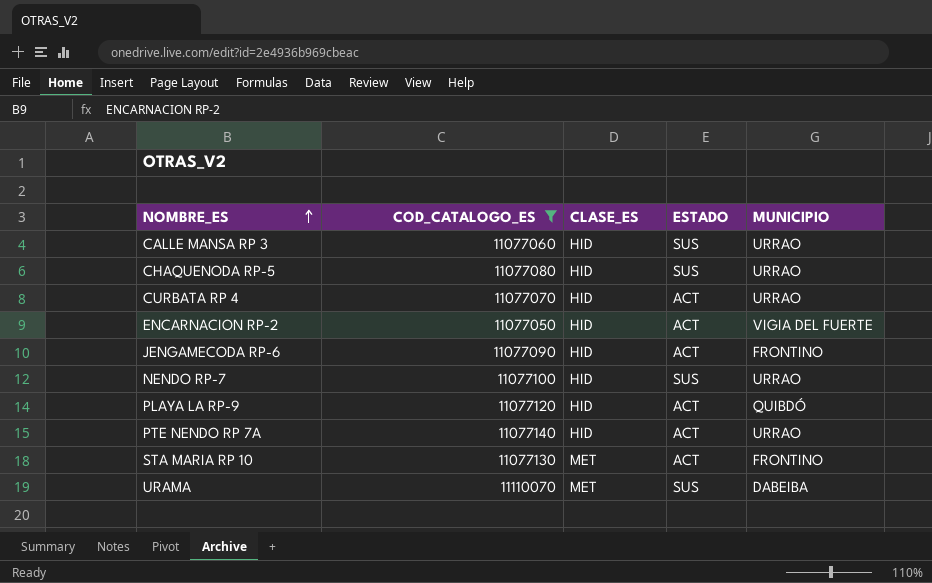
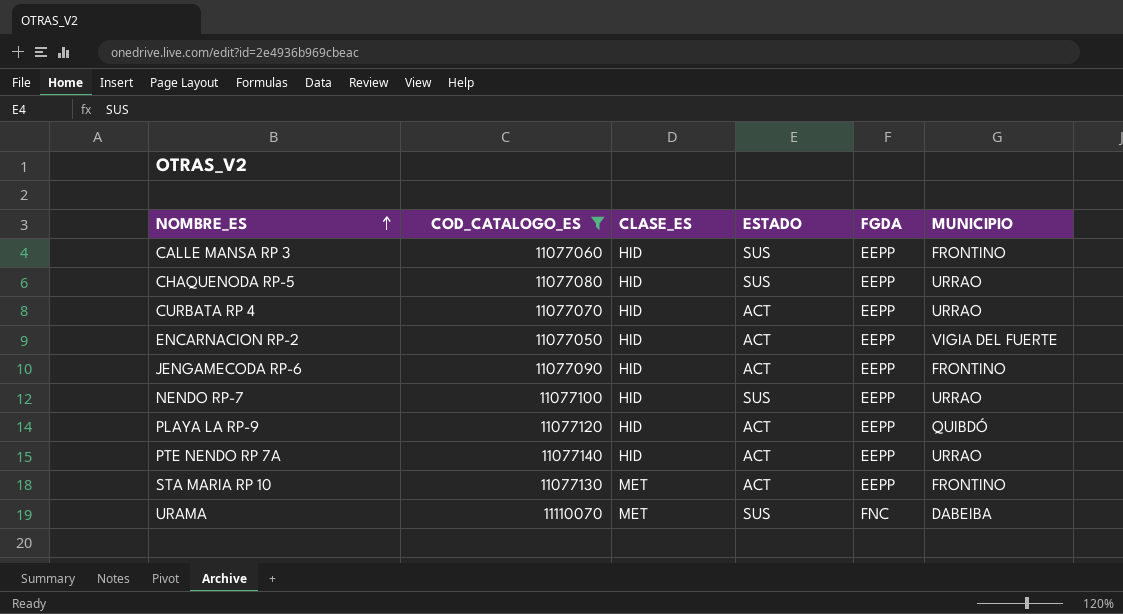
column FGDA | position: none -> 5
CALLE MANSA RP 3 | MUNICIPIO: URRAO -> FRONTINO

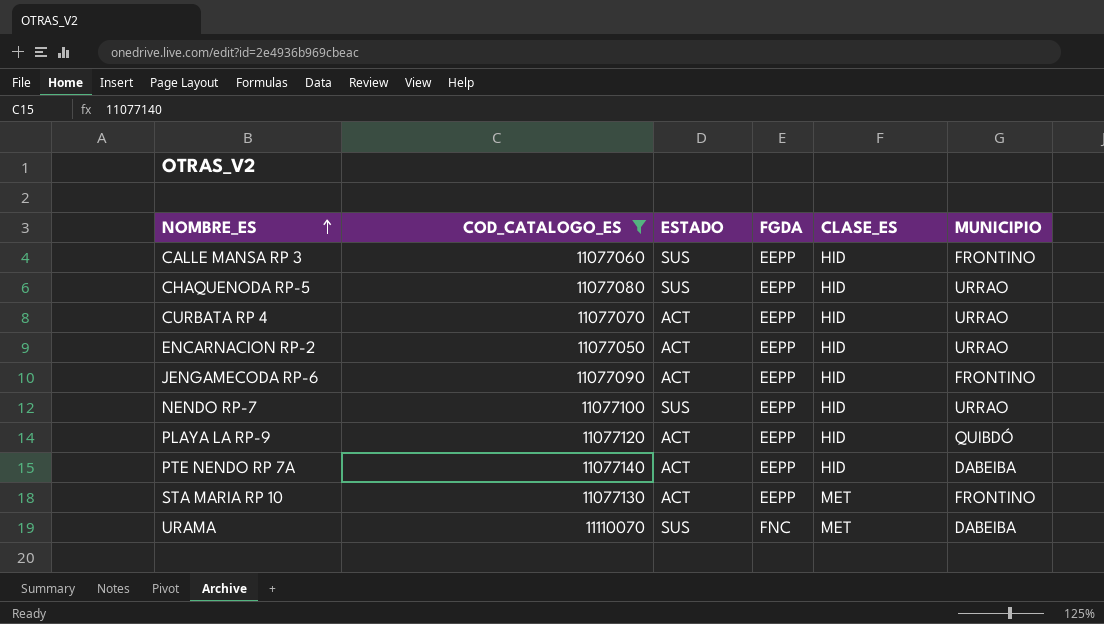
column CLASE_ES | position: 3 -> 5
ENCARNACION RP-2 | MUNICIPIO: VIGIA DEL FUERTE -> URRAO
PTE NENDO RP 7A | MUNICIPIO: URRAO -> DABEIBA

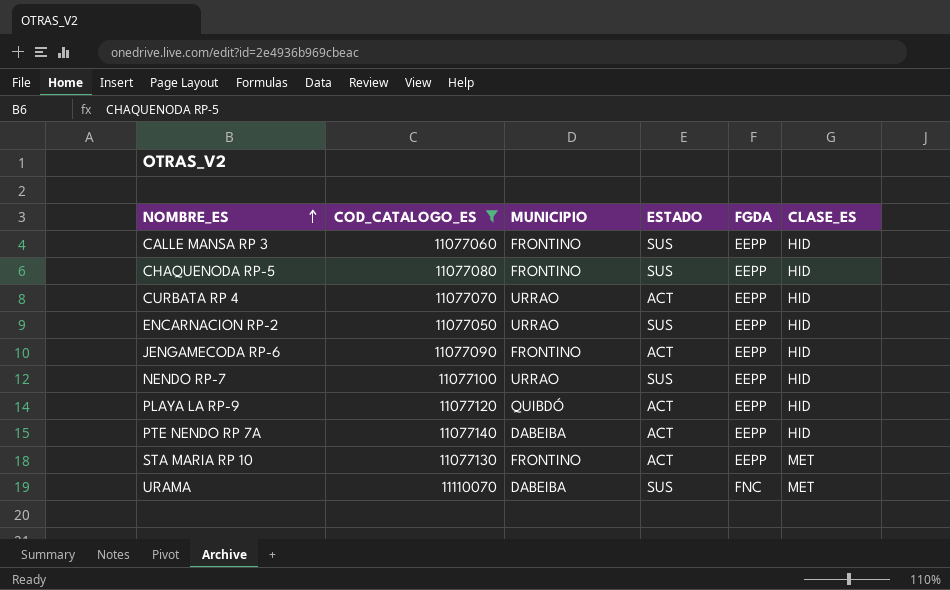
column MUNICIPIO | position: 6 -> 3
CHAQUENODA RP-5 | MUNICIPIO: URRAO -> FRONTINO
ENCARNACION RP-2 | ESTADO: ACT -> SUS

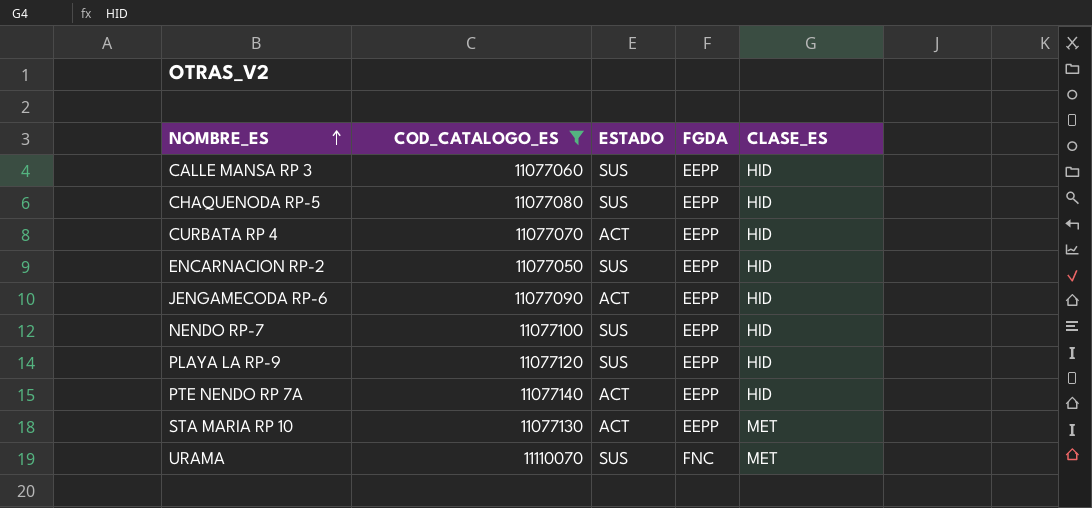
column MUNICIPIO | position: 3 -> none
PLAYA LA RP-9 | ESTADO: ACT -> SUS

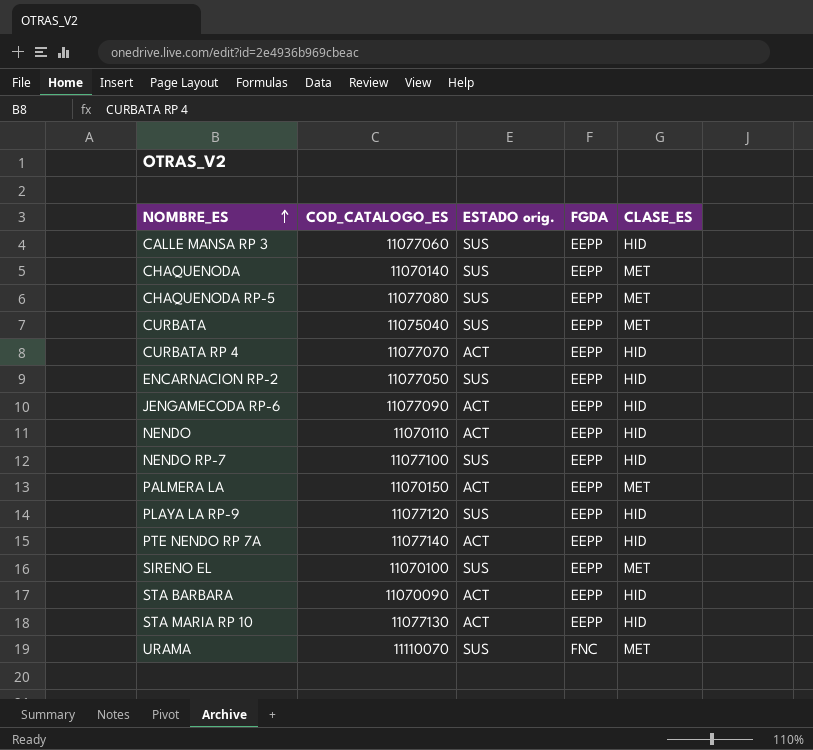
filter: COD_CATALOGO_ES >= 11077050 -> none
column name: ESTADO -> ESTADO orig.
CHAQUENODA RP-5 | CLASE_ES: HID -> MET
STA MARIA RP 10 | CLASE_ES: MET -> HID

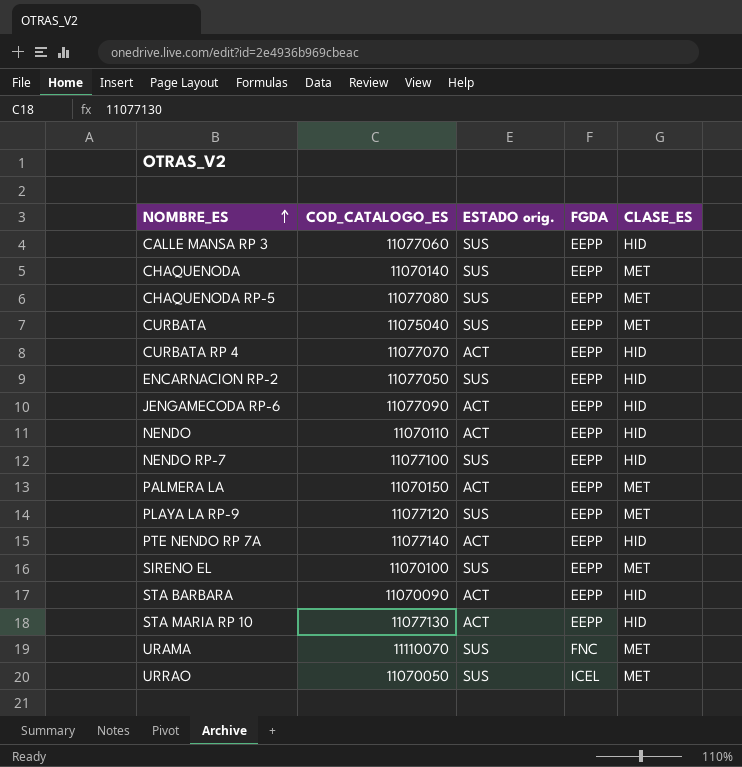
PLAYA LA RP-9 | CLASE_ES: HID -> MET
row URRAO: none -> 11070050 | SUS | ICEL | MET

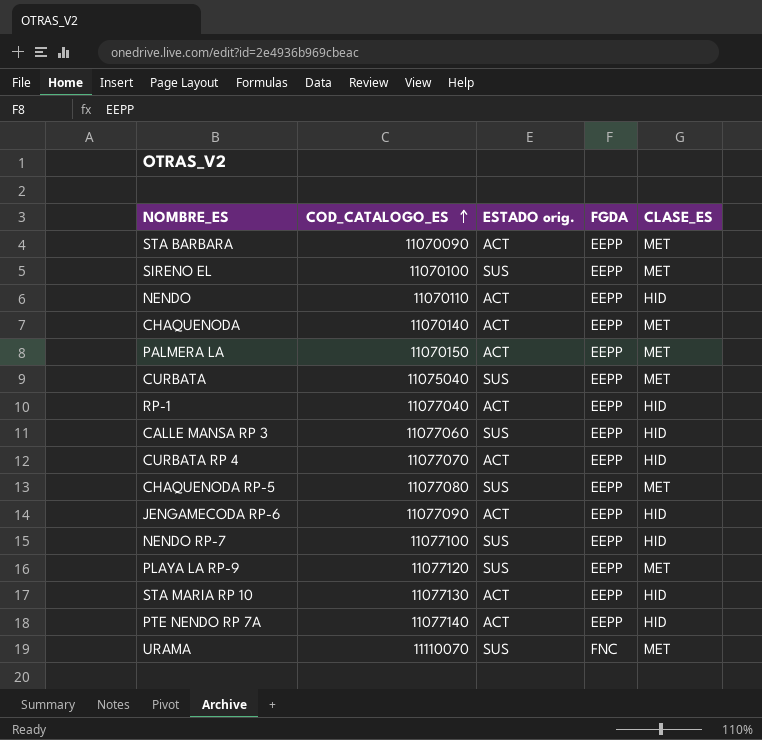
row order: NOMBRE_ES ascending -> COD_CATALOGO_ES ascending
row ENCARNACION RP-2: 11077050 | SUS | EEPP | HID -> none
row URRAO: 11070050 | SUS | ICEL | MET -> none
STA BARBARA | CLASE_ES: HID -> MET
CHAQUENODA | ESTADO orig.: SUS -> ACT
row RP-1: none -> 11077040 | ACT | EEPP | HID

